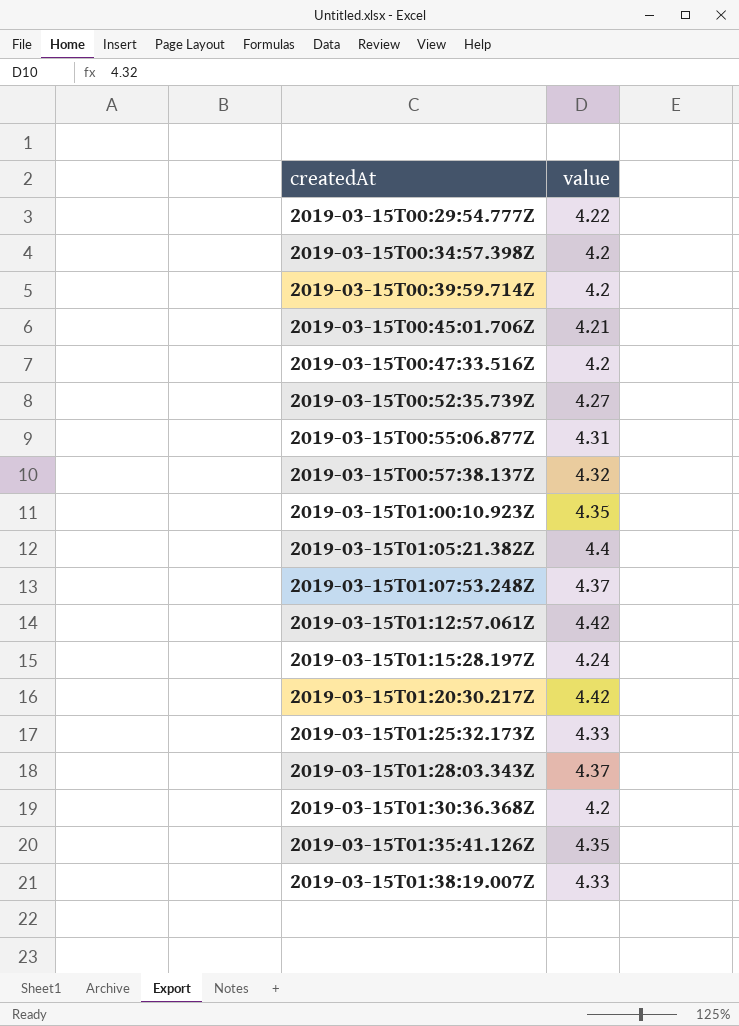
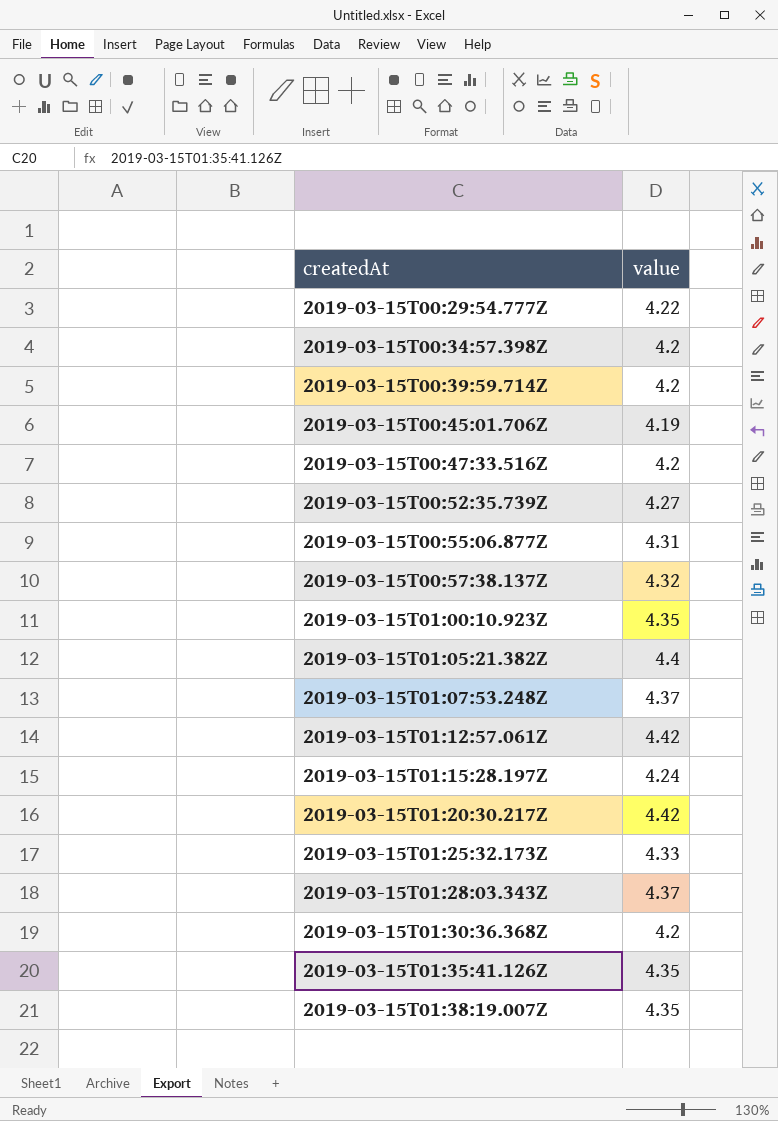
2019-03-15T00:45:01.706Z | value: 4.21 -> 4.19
2019-03-15T01:38:19.007Z | value: 4.33 -> 4.35

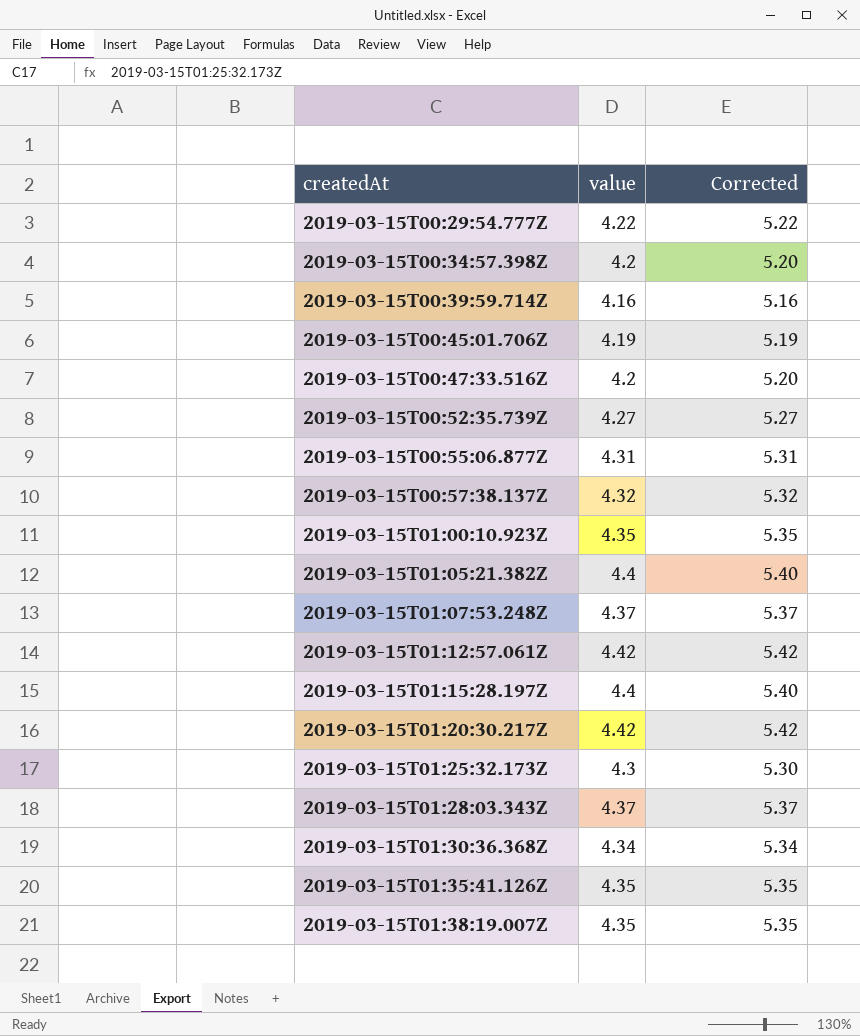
column Corrected | formula: none -> [value] + 1
2019-03-15T00:39:59.714Z | value: 4.2 -> 4.16
2019-03-15T01:15:28.197Z | value: 4.24 -> 4.4
2019-03-15T01:25:32.173Z | value: 4.33 -> 4.3
2019-03-15T01:30:36.368Z | value: 4.2 -> 4.34

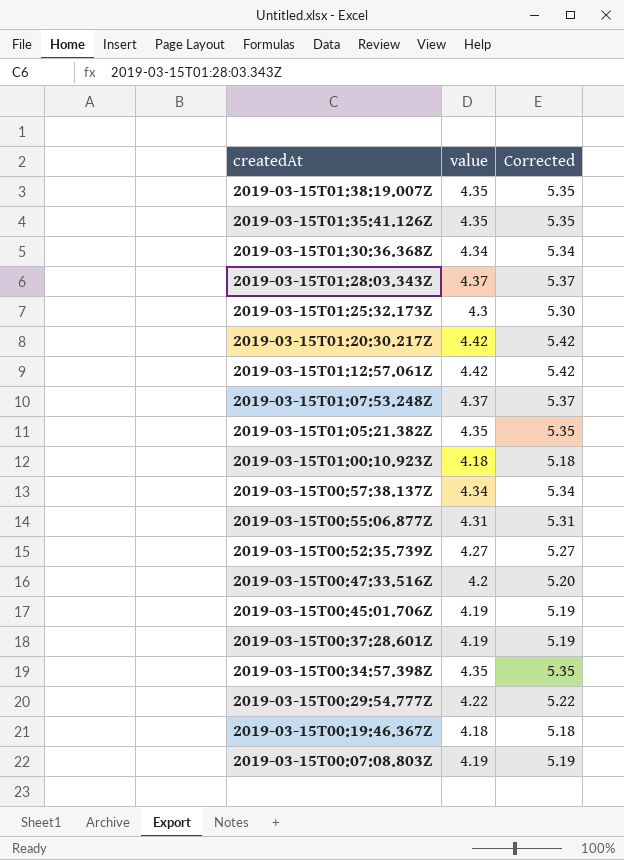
row order: createdAt ascending -> createdAt descending
row 2019-03-15T00:39:59.714Z: 4.16 | 5.16 -> none
row 2019-03-15T01:15:28.197Z: 4.4 | 5.40 -> none
2019-03-15T01:05:21.382Z | value: 4.4 -> 4.35
2019-03-15T01:05:21.382Z | Corrected: 5.40 -> 5.35
2019-03-15T01:00:10.923Z | value: 4.35 -> 4.18
2019-03-15T01:00:10.923Z | Corrected: 5.35 -> 5.18
2019-03-15T00:57:38.137Z | value: 4.32 -> 4.34
2019-03-15T00:57:38.137Z | Corrected: 5.32 -> 5.34
row 2019-03-15T00:37:28.601Z: none -> 4.19 | 5.19
2019-03-15T00:34:57.398Z | value: 4.2 -> 4.35
2019-03-15T00:34:57.398Z | Corrected: 5.20 -> 5.35
row 2019-03-15T00:19:46.367Z: none -> 4.18 | 5.18
row 2019-03-15T00:07:08.803Z: none -> 4.19 | 5.19

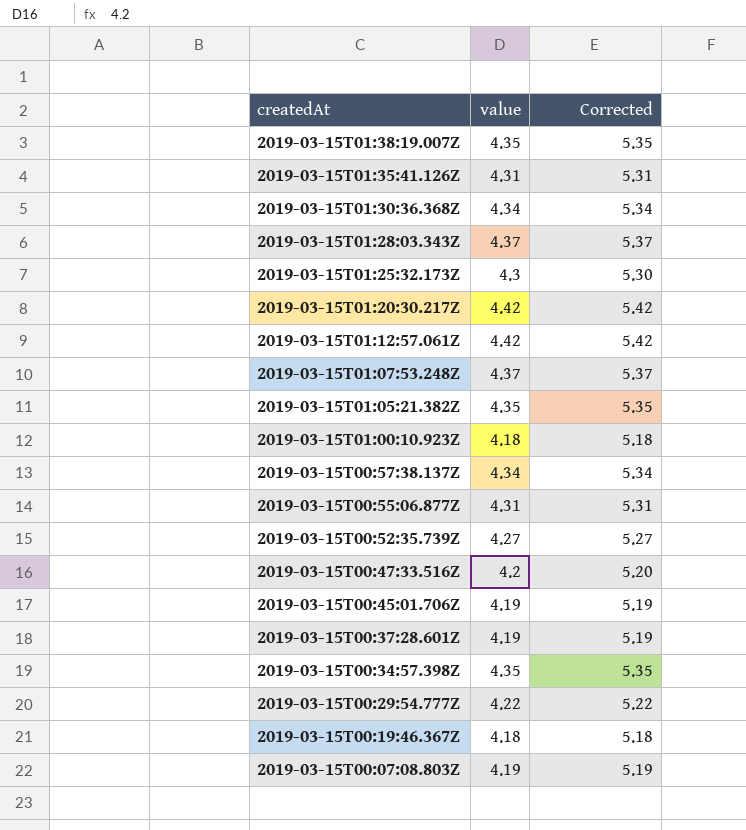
2019-03-15T01:35:41.126Z | value: 4.35 -> 4.31
2019-03-15T01:35:41.126Z | Corrected: 5.35 -> 5.31

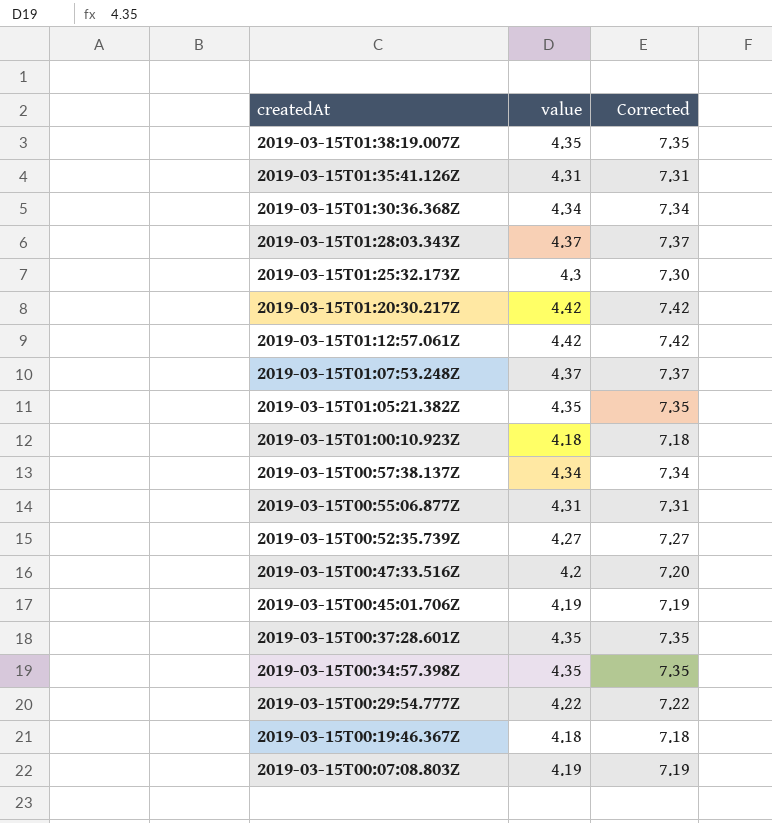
column Corrected | formula: [value] + 1 -> [value] + 3
2019-03-15T00:37:28.601Z | value: 4.19 -> 4.35

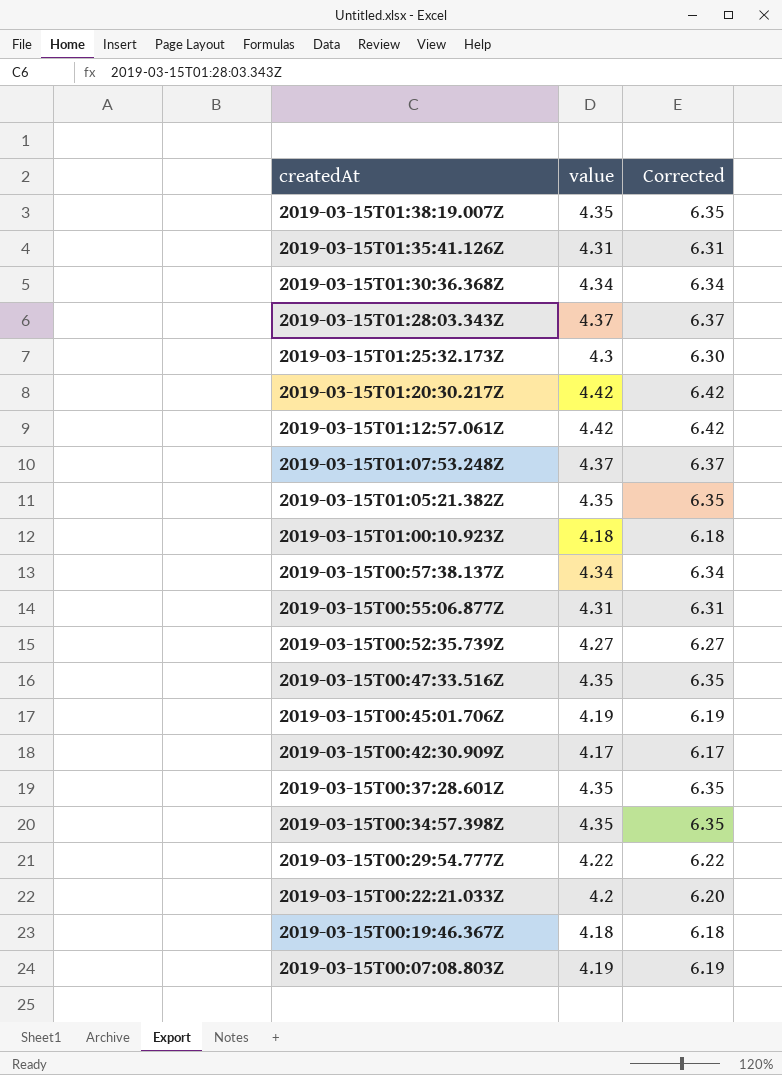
column Corrected | formula: [value] + 3 -> [value] + 2
2019-03-15T00:47:33.516Z | value: 4.2 -> 4.35
row 2019-03-15T00:42:30.909Z: none -> 4.17 | 6.17
row 2019-03-15T00:22:21.033Z: none -> 4.2 | 6.20

